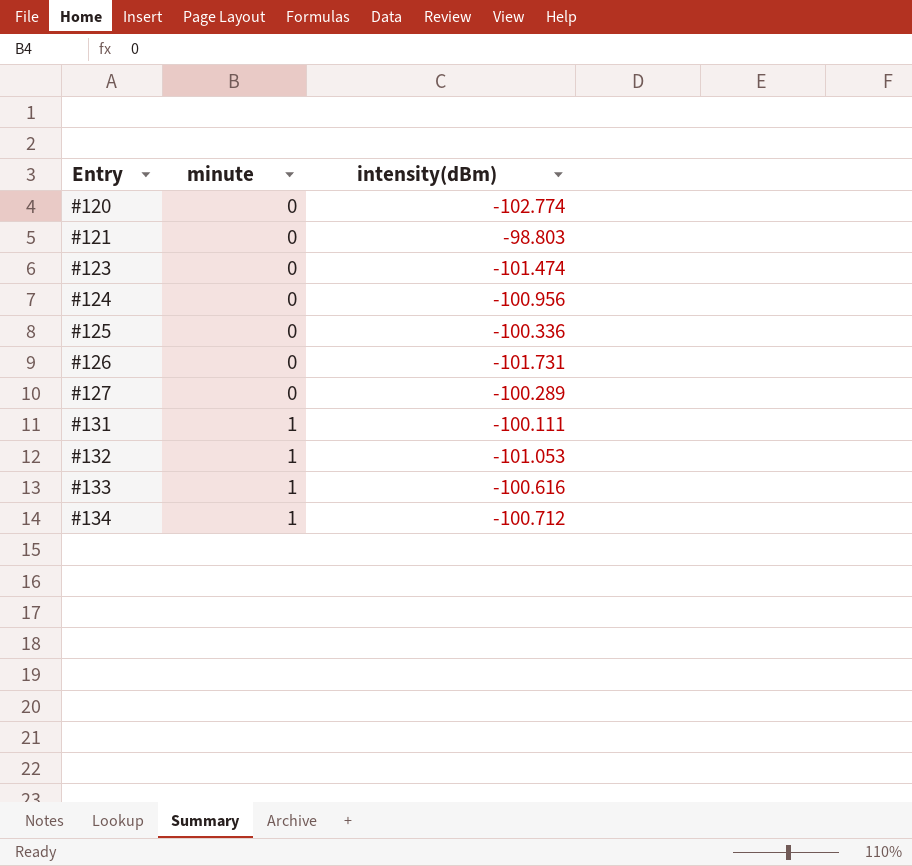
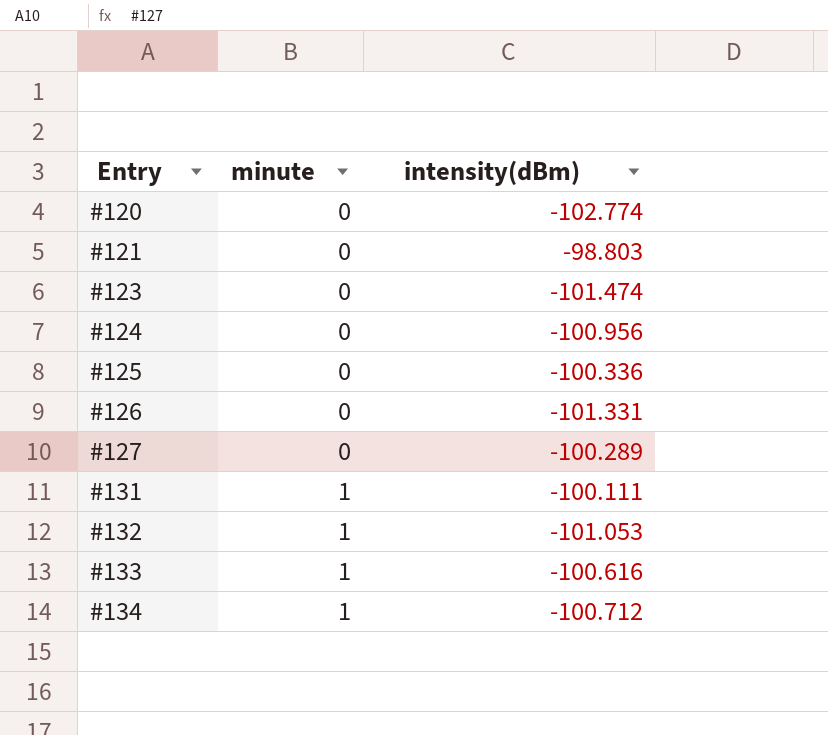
#126 | intensity(dBm): -101.731 -> -101.331

